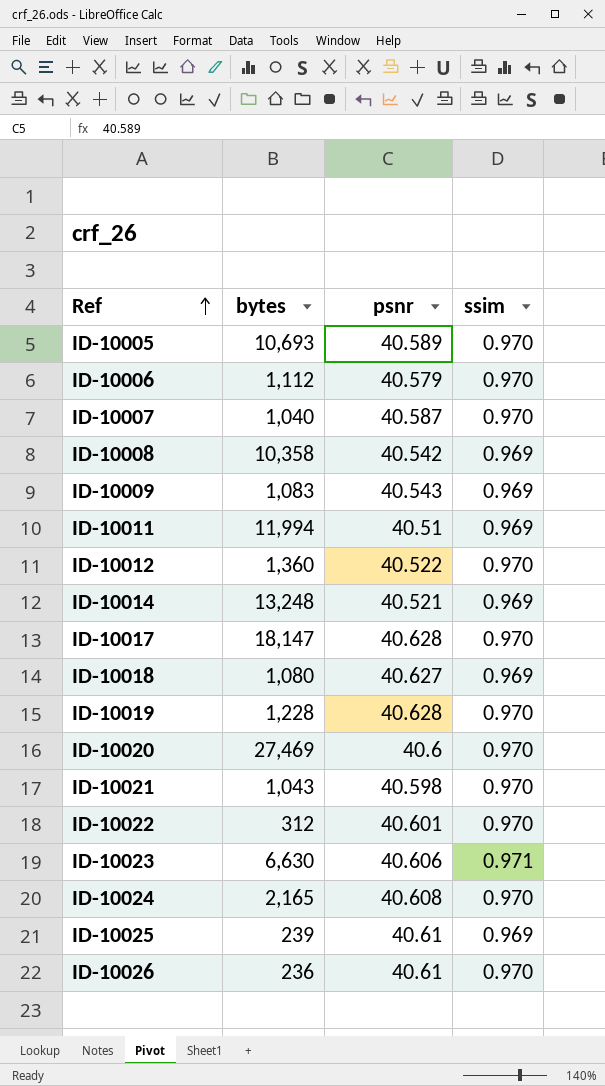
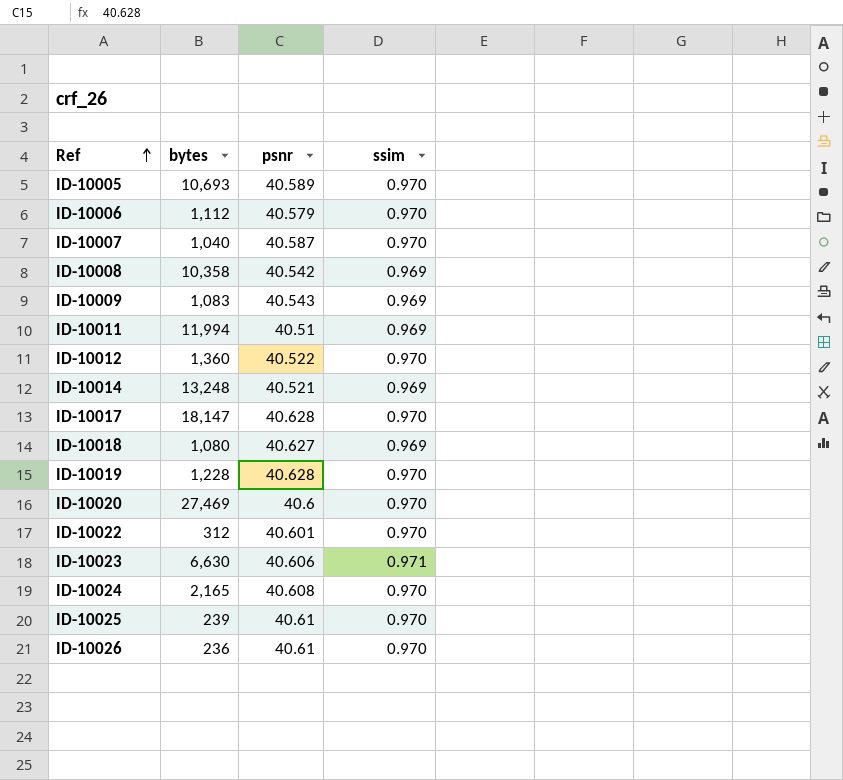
row ID-10021: 1,043 | 40.598 | 0.970 -> none
ID-10025 | ssim: 0.969 -> 0.970

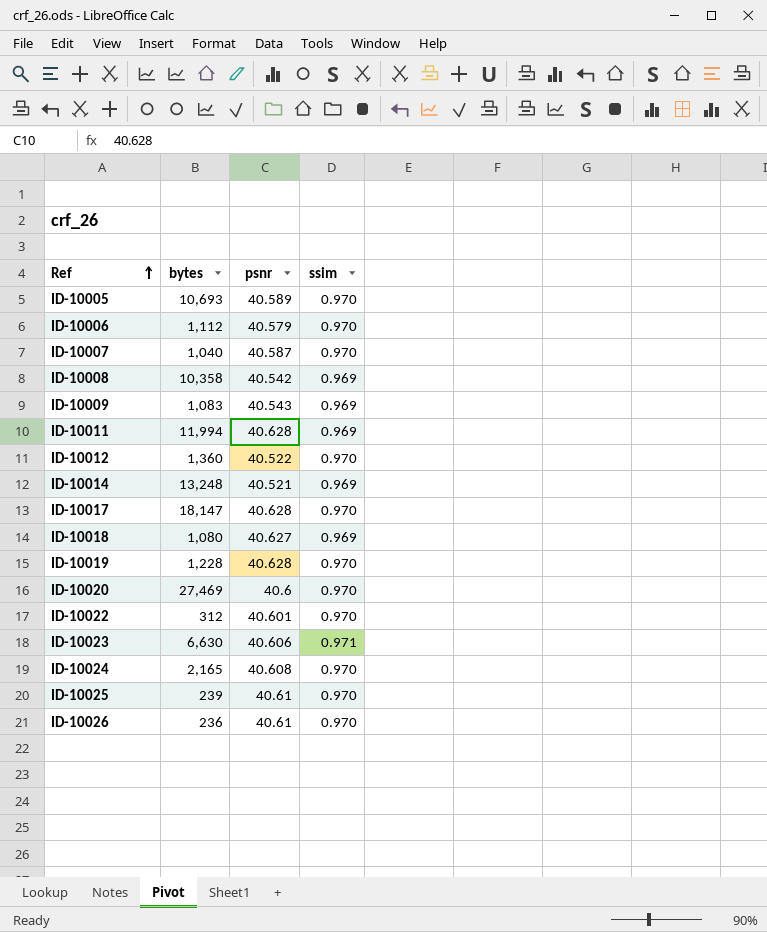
ID-10011 | psnr: 40.51 -> 40.628

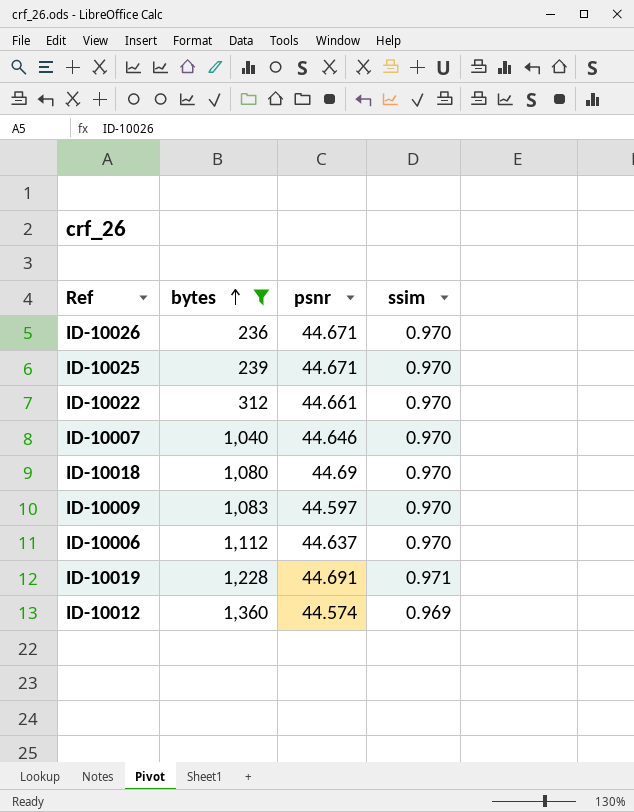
filter: none -> bytes <= 1,360
row order: Ref ascending -> bytes ascending
ID-10026 | psnr: 40.61 -> 44.671
ID-10025 | psnr: 40.61 -> 44.671
ID-10022 | psnr: 40.601 -> 44.661
ID-10007 | psnr: 40.587 -> 44.646
ID-10018 | psnr: 40.627 -> 44.69
ID-10018 | ssim: 0.969 -> 0.970
ID-10009 | psnr: 40.543 -> 44.597
ID-10009 | ssim: 0.969 -> 0.970
ID-10006 | psnr: 40.579 -> 44.637
ID-10019 | psnr: 40.628 -> 44.691
ID-10019 | ssim: 0.970 -> 0.971
ID-10012 | psnr: 40.522 -> 44.574
ID-10012 | ssim: 0.970 -> 0.969

